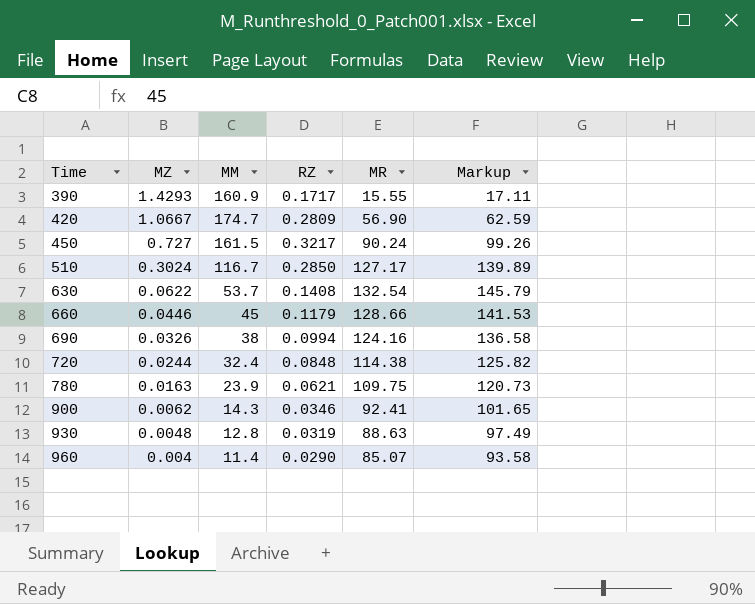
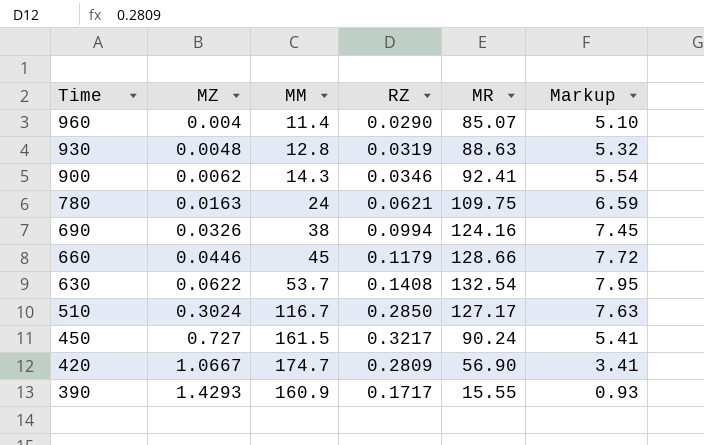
row order: Time ascending -> Time descending
column Markup | formula: [MR] * 1.1 -> [MR] * 0.06
row 720: 0.0244 | 32.4 | 0.0848 | 114.38 | 125.82 -> none
780 | MM: 23.9 -> 24

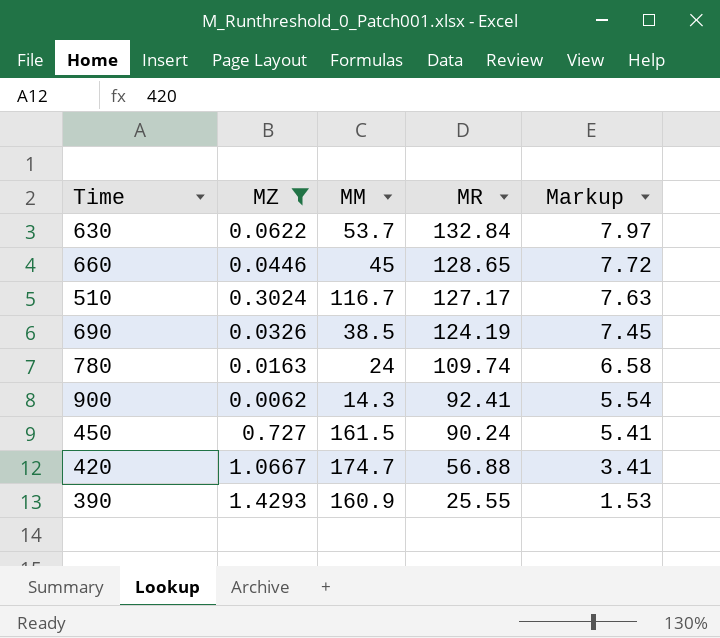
filter: none -> MZ >= 0.0062
row order: Time descending -> MR descending
column RZ | position: 4 -> none
630 | MR: 132.54 -> 132.84
630 | Markup: 7.95 -> 7.97
660 | MR: 128.66 -> 128.65
690 | MM: 38 -> 38.5
690 | MR: 124.16 -> 124.19
780 | MR: 109.75 -> 109.74
780 | Markup: 6.59 -> 6.58
420 | MR: 56.90 -> 56.88
390 | MR: 15.55 -> 25.55
390 | Markup: 0.93 -> 1.53

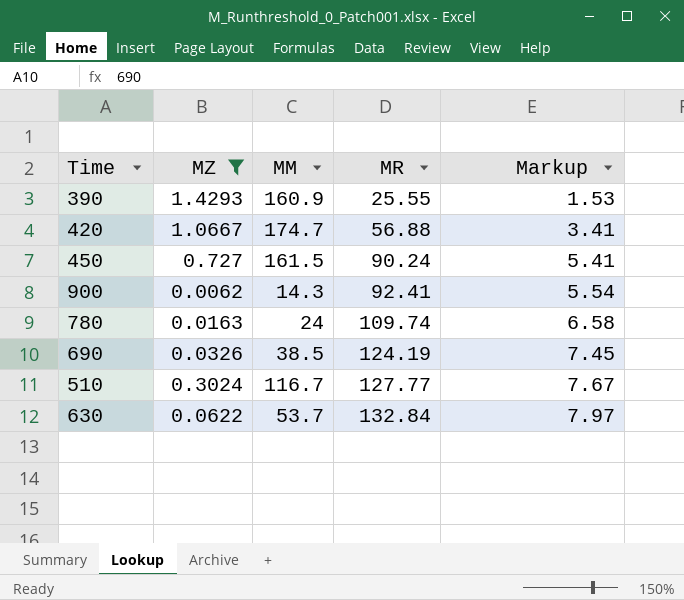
row order: MR descending -> MR ascending
row 660: 0.0446 | 45 | 128.65 | 7.72 -> none
510 | MR: 127.17 -> 127.77
510 | Markup: 7.63 -> 7.67

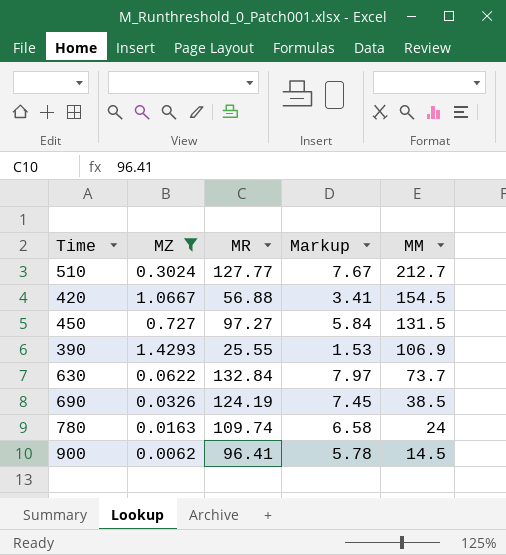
row order: MR ascending -> MM descending
column MM | position: 3 -> 5
510 | MM: 116.7 -> 212.7
420 | MM: 174.7 -> 154.5
450 | MR: 90.24 -> 97.27
450 | Markup: 5.41 -> 5.84
450 | MM: 161.5 -> 131.5
390 | MM: 160.9 -> 106.9
630 | MM: 53.7 -> 73.7
900 | MR: 92.41 -> 96.41
900 | Markup: 5.54 -> 5.78
900 | MM: 14.3 -> 14.5

